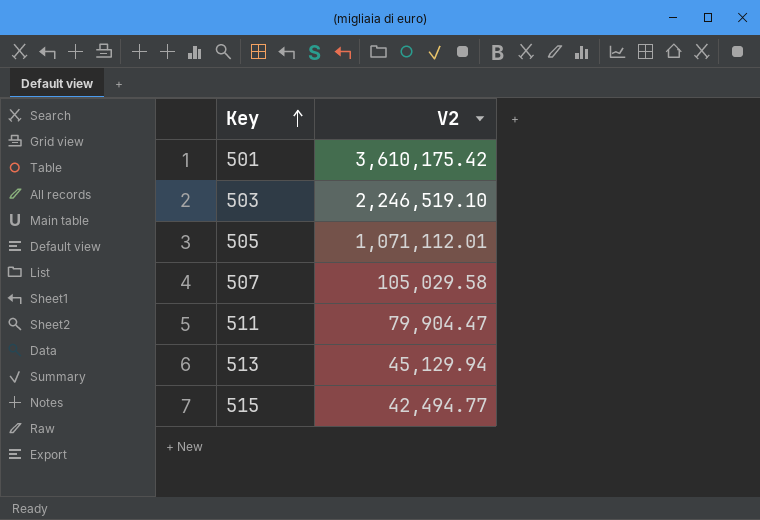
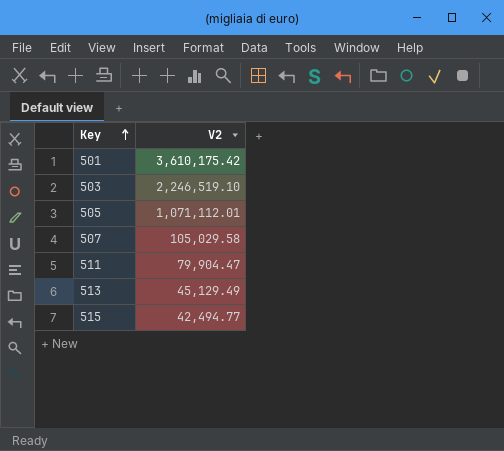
513 | V2: 45,129.94 -> 45,129.49

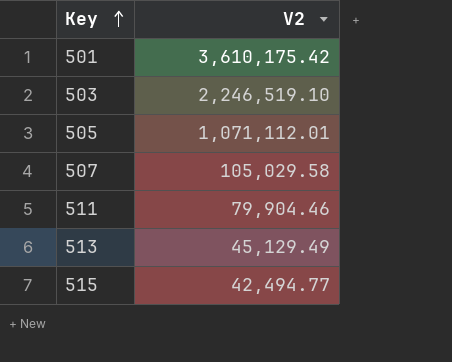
511 | V2: 79,904.47 -> 79,904.46

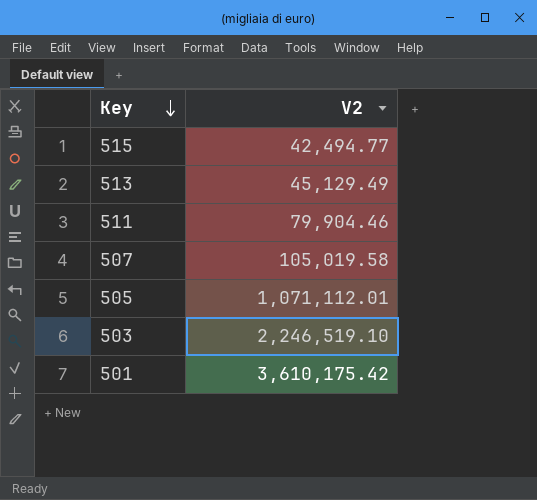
row order: Key ascending -> Key descending
507 | V2: 105,029.58 -> 105,019.58

